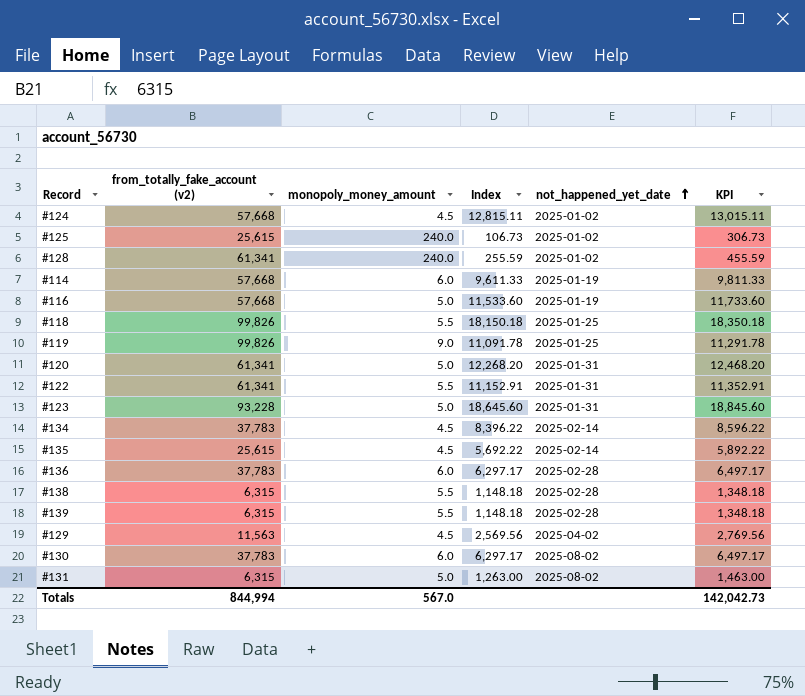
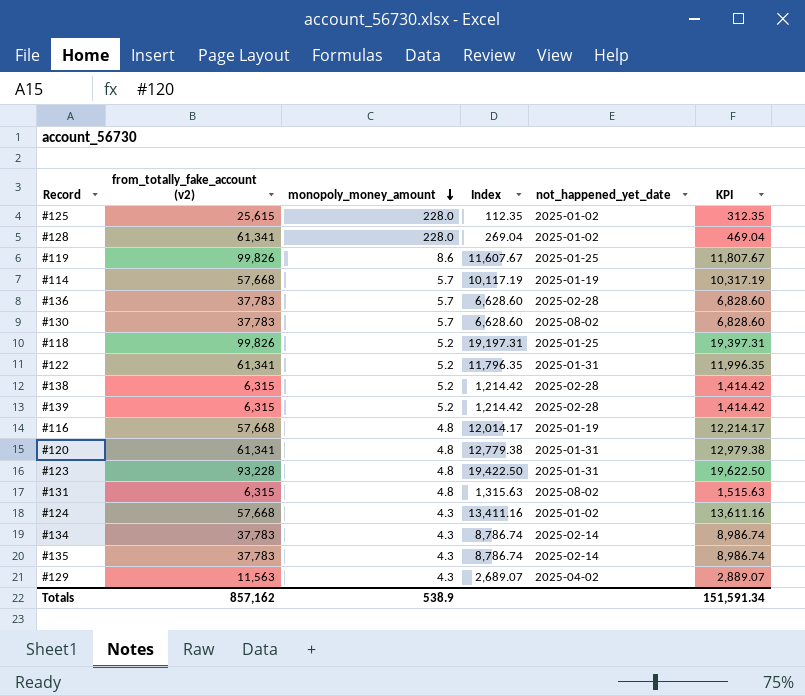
row order: not_happened_yet_date ascending -> monopoly_money_amount descending
#125 | monopoly_money_amount: 240.0 -> 228.0
#125 | Index: 106.73 -> 112.35
#125 | KPI: 306.73 -> 312.35
#128 | monopoly_money_amount: 240.0 -> 228.0
#128 | Index: 255.59 -> 269.04
#128 | KPI: 455.59 -> 469.04
#119 | monopoly_money_amount: 9.0 -> 8.6
#119 | Index: 11,091.78 -> 11,607.67
#119 | KPI: 11,291.78 -> 11,807.67
#114 | monopoly_money_amount: 6.0 -> 5.7
#114 | Index: 9,611.33 -> 10,117.19
#114 | KPI: 9,811.33 -> 10,317.19
#136 | monopoly_money_amount: 6.0 -> 5.7
#136 | Index: 6,297.17 -> 6,628.60
#136 | KPI: 6,497.17 -> 6,828.60
#130 | monopoly_money_amount: 6.0 -> 5.7
#130 | Index: 6,297.17 -> 6,628.60
#130 | KPI: 6,497.17 -> 6,828.60
#118 | monopoly_money_amount: 5.5 -> 5.2
#118 | Index: 18,150.18 -> 19,197.31
#118 | KPI: 18,350.18 -> 19,397.31
#122 | monopoly_money_amount: 5.5 -> 5.2
#122 | Index: 11,152.91 -> 11,796.35
#122 | KPI: 11,352.91 -> 11,996.35
#138 | monopoly_money_amount: 5.5 -> 5.2
#138 | Index: 1,148.18 -> 1,214.42
#138 | KPI: 1,348.18 -> 1,414.42
#139 | monopoly_money_amount: 5.5 -> 5.2
#139 | Index: 1,148.18 -> 1,214.42
#139 | KPI: 1,348.18 -> 1,414.42
#116 | monopoly_money_amount: 5.0 -> 4.8
#116 | Index: 11,533.60 -> 12,014.17
#116 | KPI: 11,733.60 -> 12,214.17
#120 | monopoly_money_amount: 5.0 -> 4.8
#120 | Index: 12,268.20 -> 12,779.38
#120 | KPI: 12,468.20 -> 12,979.38
#123 | monopoly_money_amount: 5.0 -> 4.8
#123 | Index: 18,645.60 -> 19,422.50
#123 | KPI: 18,845.60 -> 19,622.50
#131 | monopoly_money_amount: 5.0 -> 4.8
#131 | Index: 1,263.00 -> 1,315.63
#131 | KPI: 1,463.00 -> 1,515.63
#124 | monopoly_money_amount: 4.5 -> 4.3
#124 | Index: 12,815.11 -> 13,411.16
#124 | KPI: 13,015.11 -> 13,611.16
#134 | monopoly_money_amount: 4.5 -> 4.3
#134 | Index: 8,396.22 -> 8,786.74
#134 | KPI: 8,596.22 -> 8,986.74
#135 | from_totally_fake_account (v2): 25,615 -> 37,783
#135 | monopoly_money_amount: 4.5 -> 4.3
#135 | Index: 5,692.22 -> 8,786.74
#135 | KPI: 5,892.22 -> 8,986.74
#129 | monopoly_money_amount: 4.5 -> 4.3
#129 | Index: 2,569.56 -> 2,689.07
#129 | KPI: 2,769.56 -> 2,889.07
Totals | from_totally_fake_account (v2): 844,994 -> 857,162
Totals | monopoly_money_amount: 567.0 -> 538.9
Totals | KPI: 142,042.73 -> 151,591.34

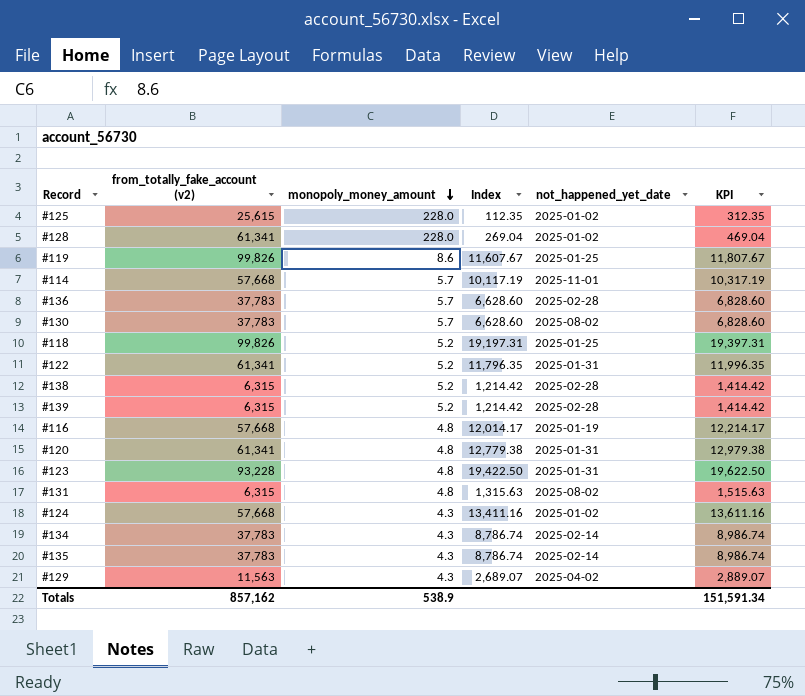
#114 | not_happened_yet_date: 2025-01-19 -> 2025-11-01

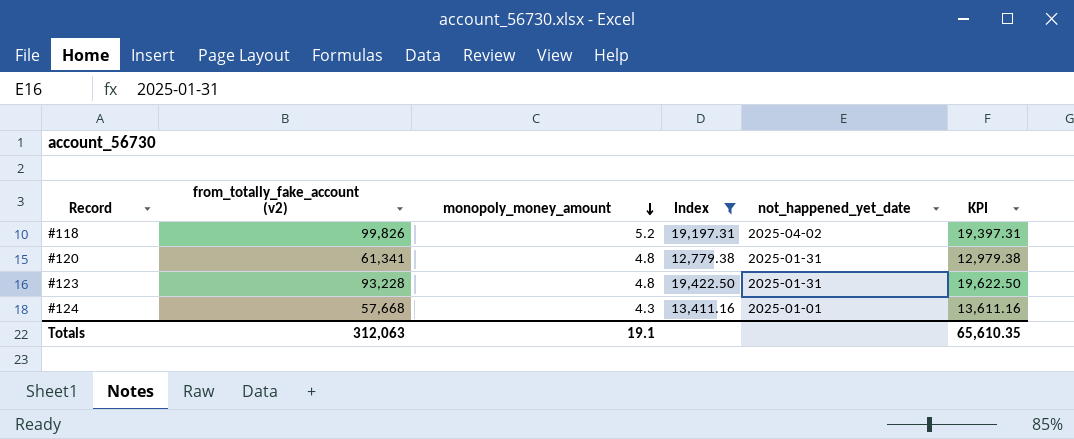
filter: none -> Index >= 12,779.38
#118 | not_happened_yet_date: 2025-01-25 -> 2025-04-02
#124 | not_happened_yet_date: 2025-01-02 -> 2025-01-01
Totals | from_totally_fake_account (v2): 857,162 -> 312,063
Totals | monopoly_money_amount: 538.9 -> 19.1
Totals | KPI: 151,591.34 -> 65,610.35

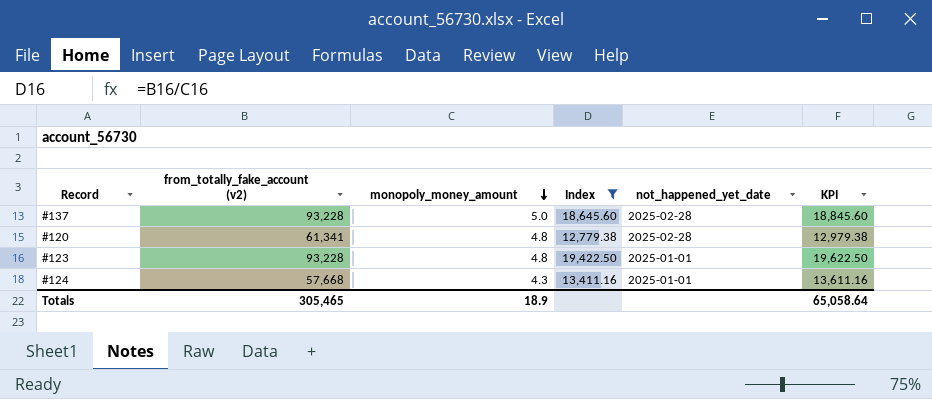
row #118: 99,826 | 5.2 | 19,197.31 | 2025-04-02 | 19,397.31 -> none
row #137: none -> 93,228 | 5.0 | 18,645.60 | 2025-02-28 | 18,845.60
#120 | not_happened_yet_date: 2025-01-31 -> 2025-02-28
#123 | not_happened_yet_date: 2025-01-31 -> 2025-01-01
Totals | from_totally_fake_account (v2): 312,063 -> 305,465
Totals | monopoly_money_amount: 19.1 -> 18.9
Totals | KPI: 65,610.35 -> 65,058.64

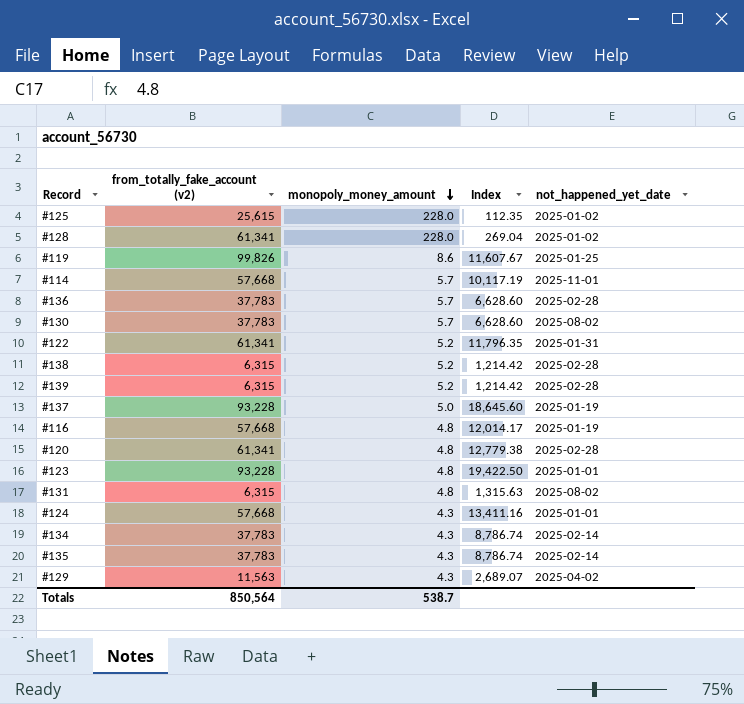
filter: Index >= 12,779.38 -> none
column KPI | formula: [Index] + 200 -> none
#137 | not_happened_yet_date: 2025-02-28 -> 2025-01-19
Totals | from_totally_fake_account (v2): 305,465 -> 850,564
Totals | monopoly_money_amount: 18.9 -> 538.7

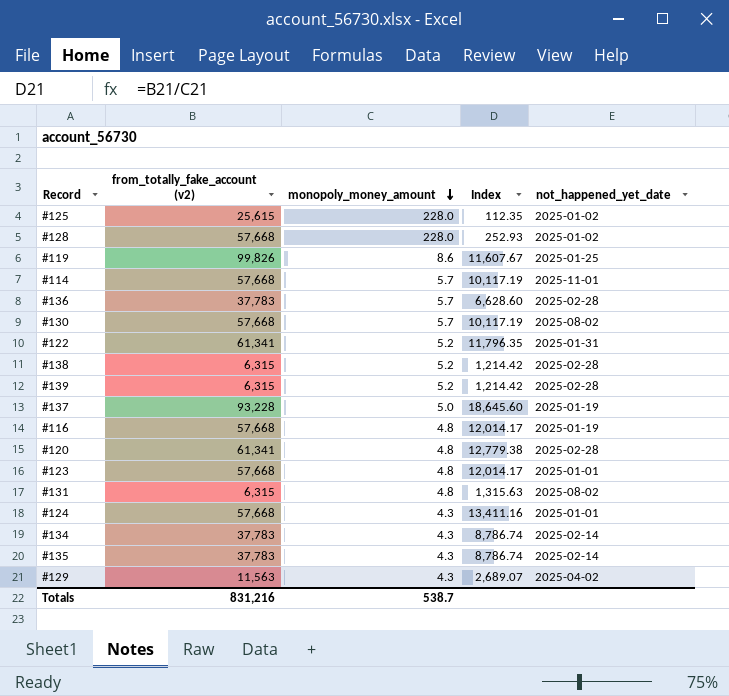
#128 | from_totally_fake_account (v2): 61,341 -> 57,668
#128 | Index: 269.04 -> 252.93
#130 | from_totally_fake_account (v2): 37,783 -> 57,668
#130 | Index: 6,628.60 -> 10,117.19
#123 | from_totally_fake_account (v2): 93,228 -> 57,668
#123 | Index: 19,422.50 -> 12,014.17
Totals | from_totally_fake_account (v2): 850,564 -> 831,216

